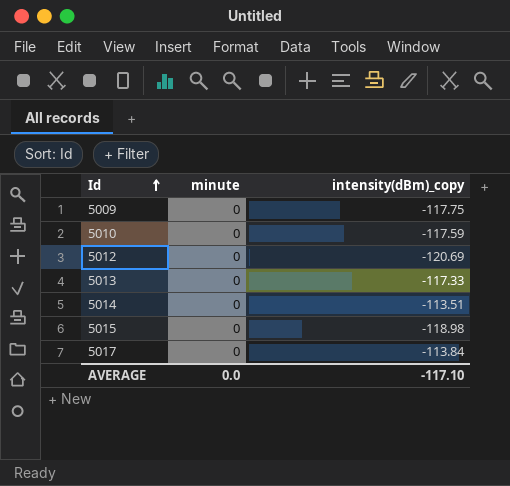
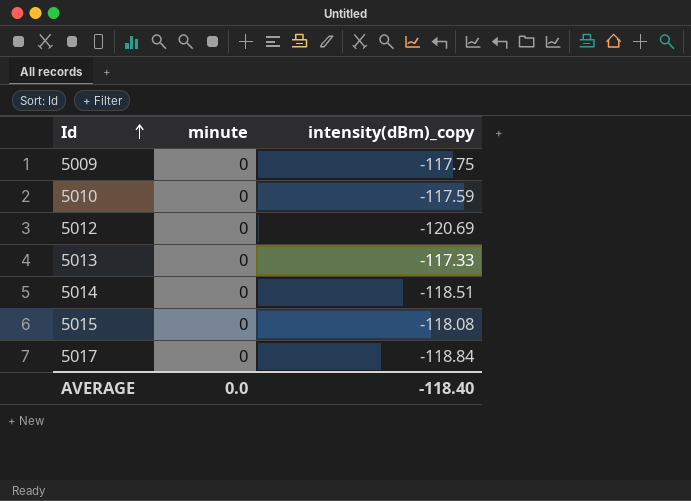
5014 | intensity(dBm)_copy: -113.51 -> -118.51
5015 | intensity(dBm)_copy: -118.98 -> -118.08
5017 | intensity(dBm)_copy: -113.84 -> -118.84
AVERAGE | intensity(dBm)_copy: -117.10 -> -118.40

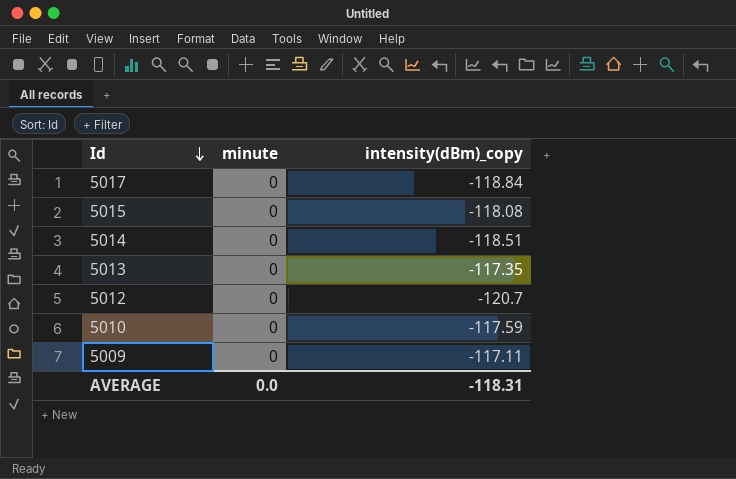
row order: Id ascending -> Id descending
5013 | intensity(dBm)_copy: -117.33 -> -117.35
5012 | intensity(dBm)_copy: -120.69 -> -120.7
5009 | intensity(dBm)_copy: -117.75 -> -117.11
AVERAGE | intensity(dBm)_copy: -118.40 -> -118.31

